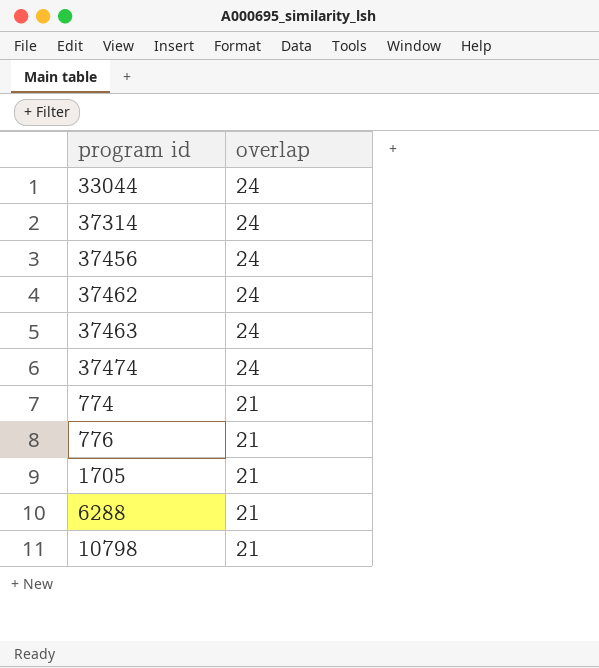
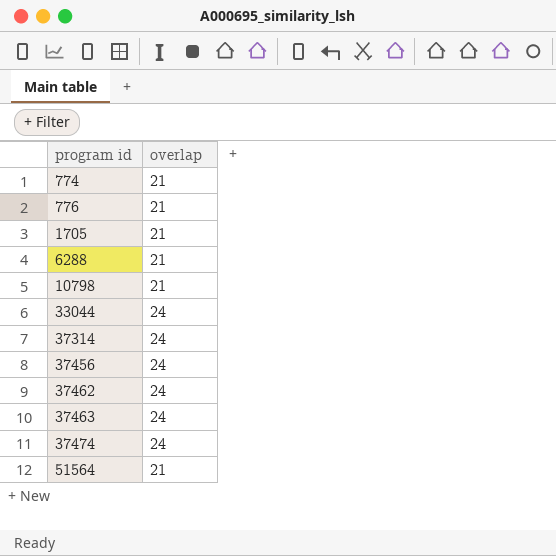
row order: overlap descending -> program id ascending
row 51564: none -> 21

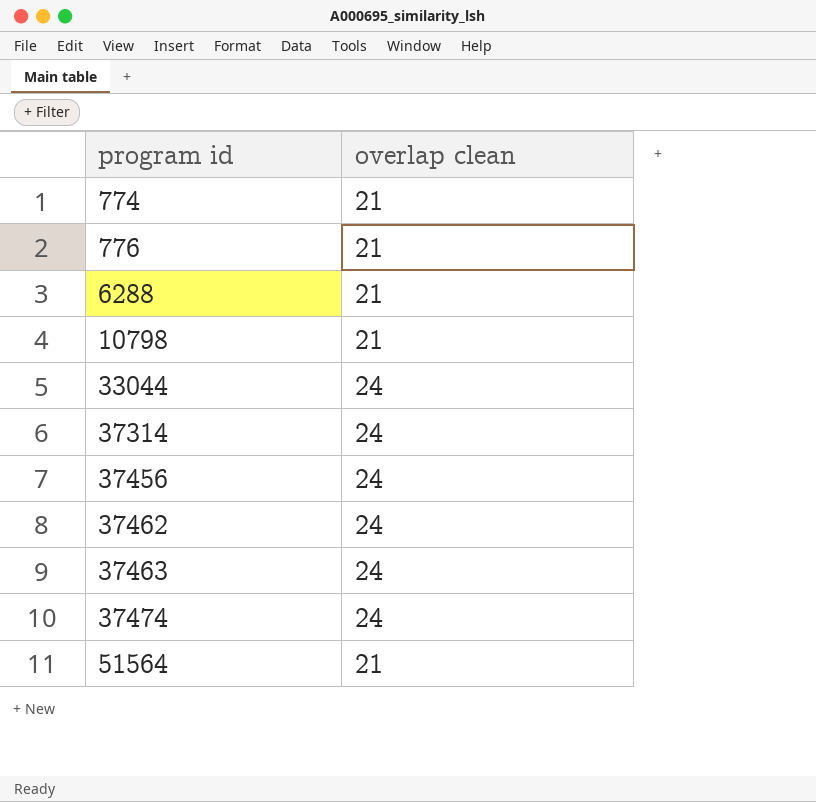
column name: overlap -> overlap clean
row 1705: 21 -> none

